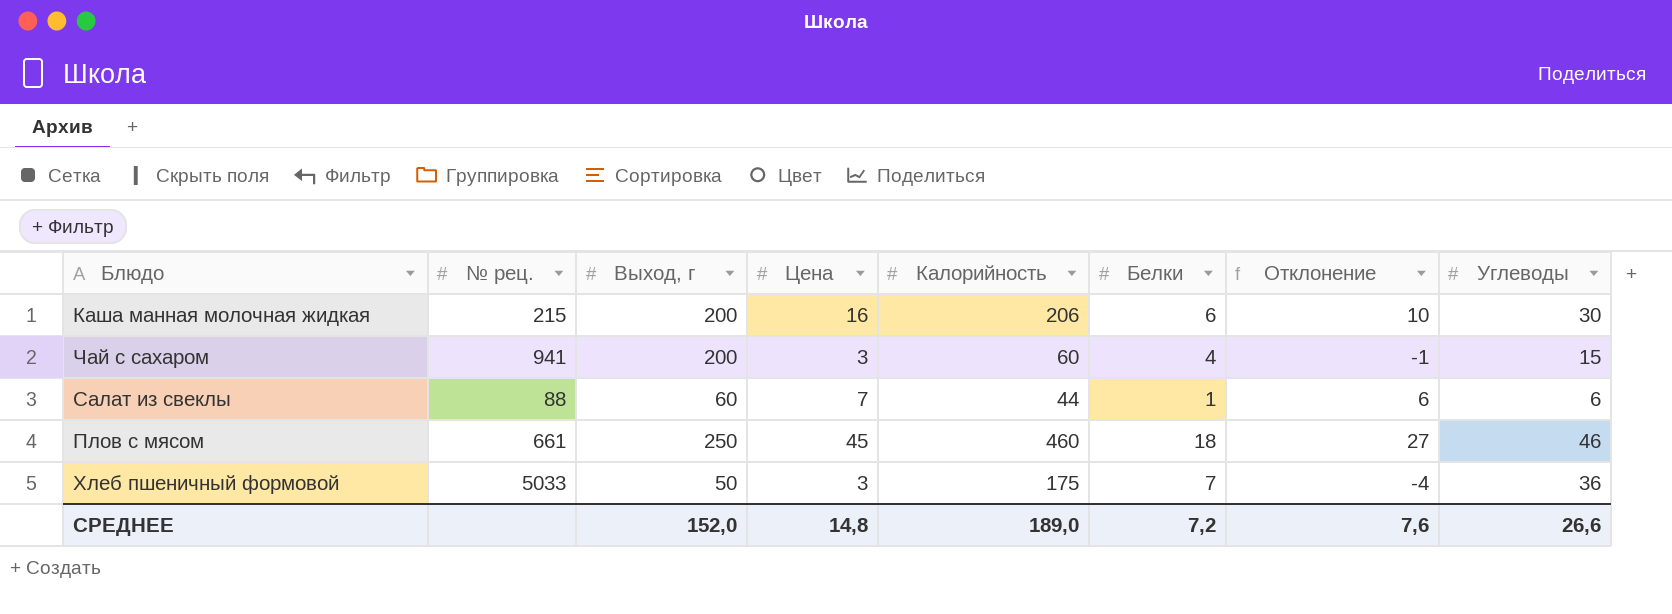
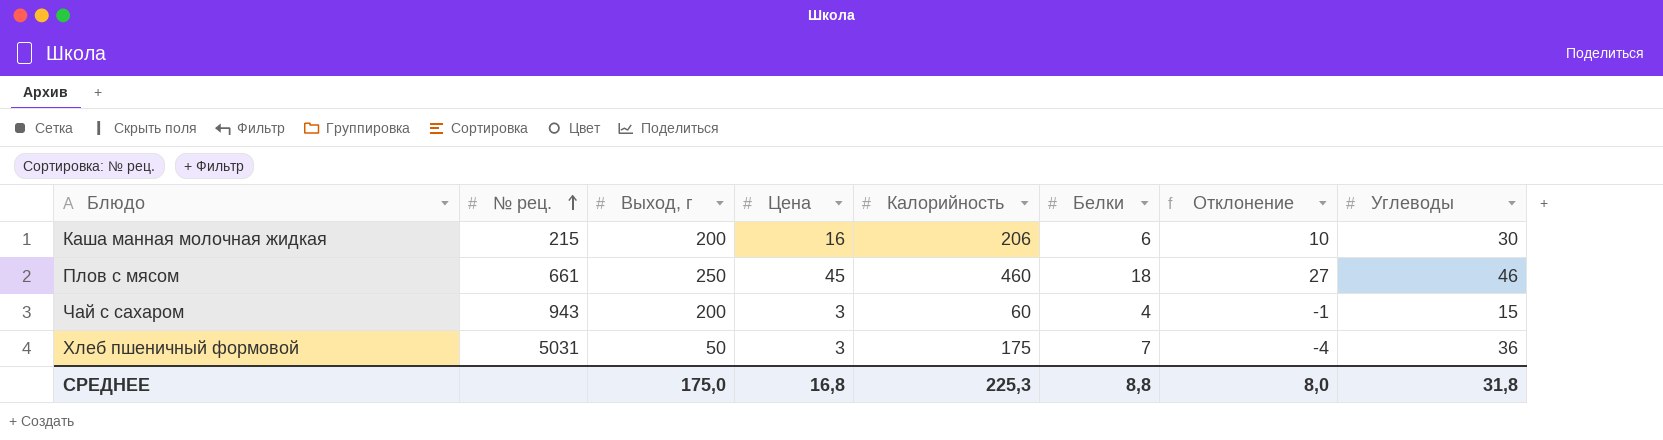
row order: none -> № рец. ascending
row Салат из свеклы: 88 | 60 | 7 | 44 | 1 | 6 | 6 -> none
Чай с сахаром | № рец.: 941 -> 943
Хлеб пшеничный формовой | № рец.: 5033 -> 5031
СРЕДНЕЕ | Выход, г: 152,0 -> 175,0
СРЕДНЕЕ | Цена: 14,8 -> 16,8
СРЕДНЕЕ | Калорийность: 189,0 -> 225,3
СРЕДНЕЕ | Белки: 7,2 -> 8,8
СРЕДНЕЕ | Отклонение: 7,6 -> 8,0
СРЕДНЕЕ | Углеводы: 26,6 -> 31,8

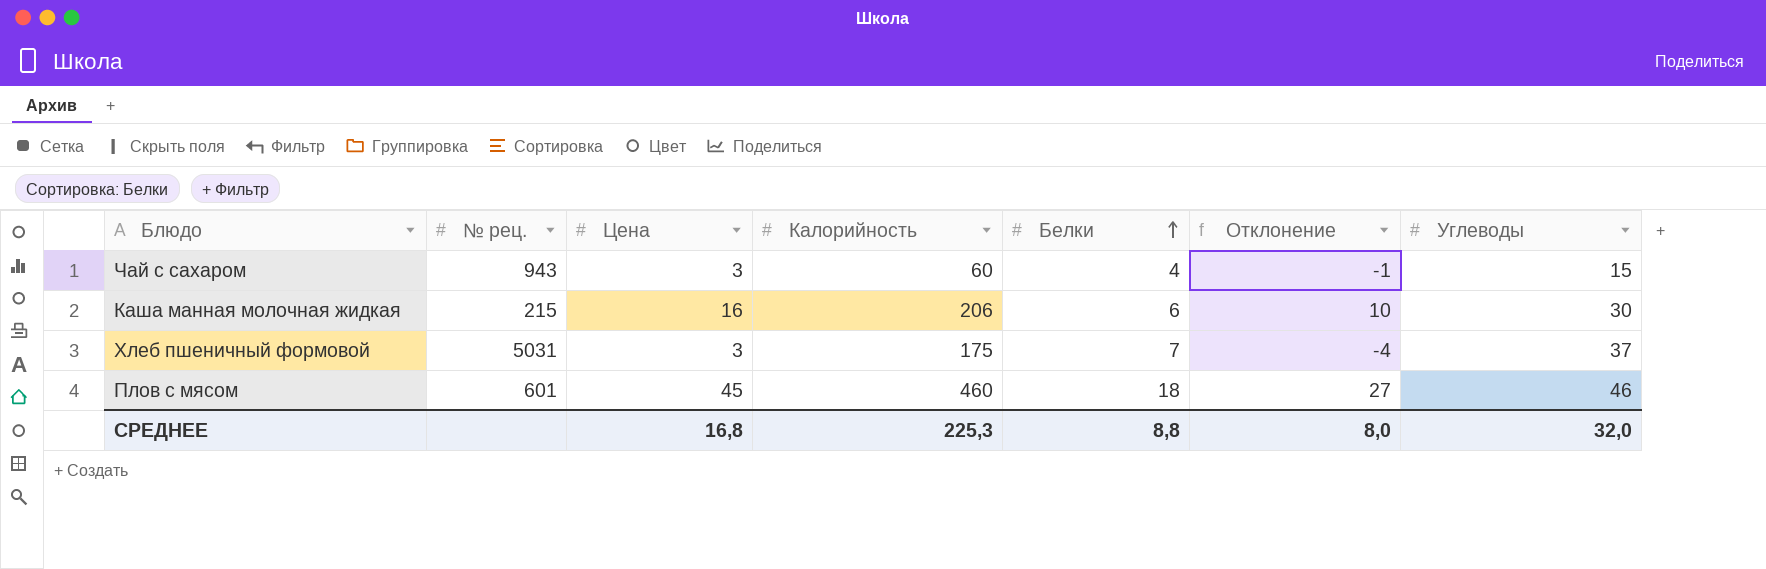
row order: № рец. ascending -> Белки ascending
column Выход, г | position: 3 -> none
Хлеб пшеничный формовой | Углеводы: 36 -> 37
Плов с мясом | № рец.: 661 -> 601
СРЕДНЕЕ | Углеводы: 31,8 -> 32,0

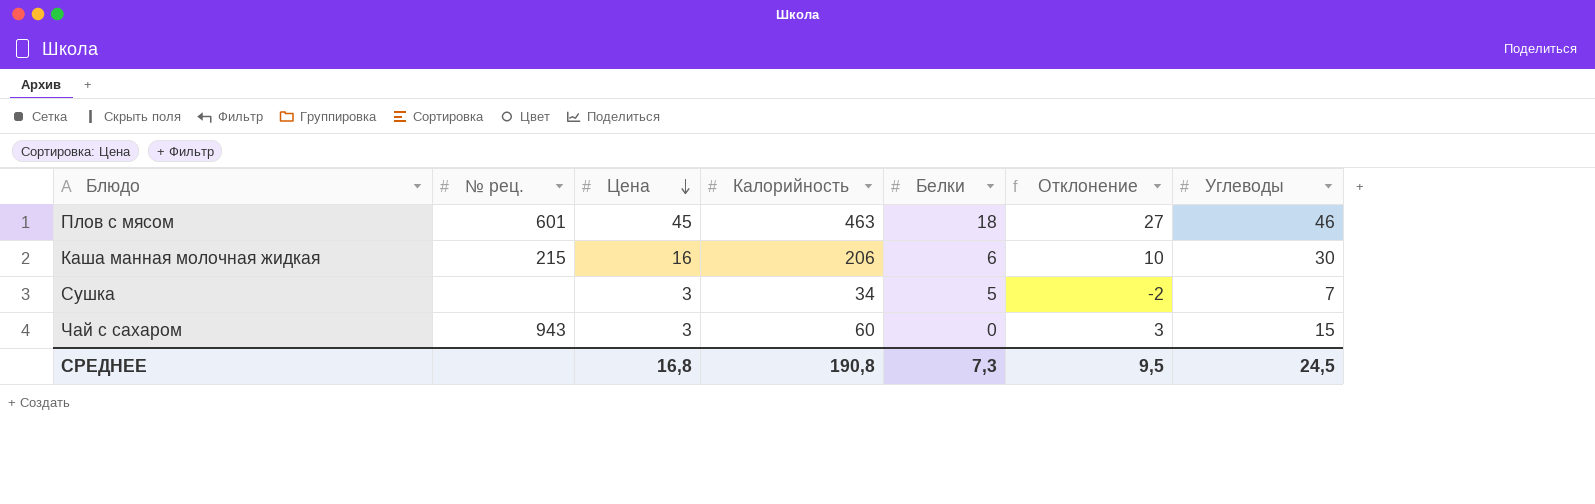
row order: Белки ascending -> Цена descending
row Хлеб пшеничный формовой: 5031 | 3 | 175 | 7 | -4 | 37 -> none
Плов с мясом | Калорийность: 460 -> 463
row Сушка: none -> none | 3 | 34 | 5 | -2 | 7
Чай с сахаром | Белки: 4 -> 0
Чай с сахаром | Отклонение: -1 -> 3
СРЕДНЕЕ | Калорийность: 225,3 -> 190,8
СРЕДНЕЕ | Белки: 8,8 -> 7,3
СРЕДНЕЕ | Отклонение: 8,0 -> 9,5
СРЕДНЕЕ | Углеводы: 32,0 -> 24,5

